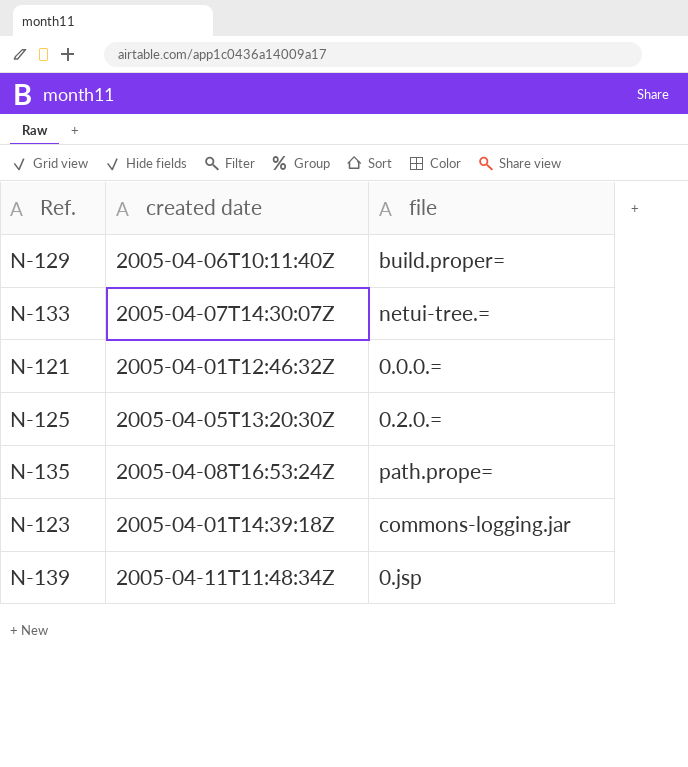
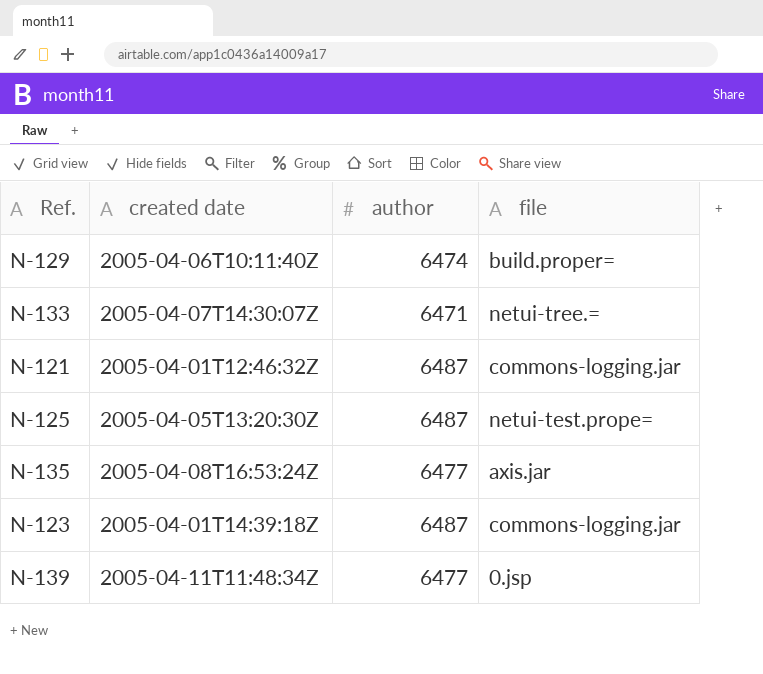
column author | position: none -> 3
N-121 | file: 0.0.0.= -> commons-logging.jar
N-125 | file: 0.2.0.= -> netui-test.prope=
N-135 | file: path.prope= -> axis.jar

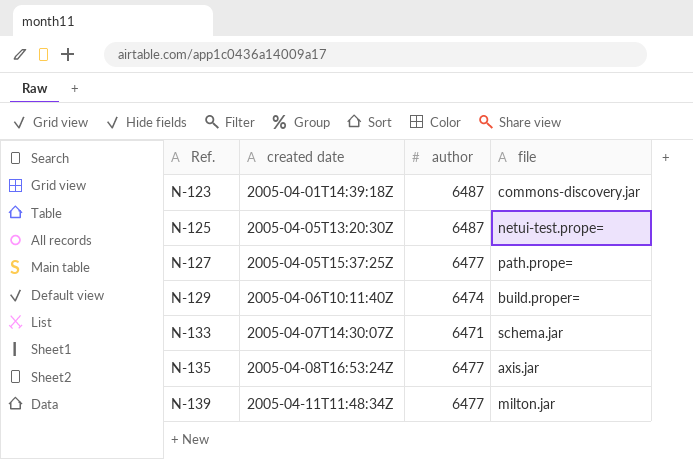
row order: none -> Ref. ascending
row N-121: 2005-04-01T12:46:32Z | 6487 | commons-logging.jar -> none
N-123 | file: commons-logging.jar -> commons-discovery.jar
row N-127: none -> 2005-04-05T15:37:25Z | 6477 | path.prope=
N-133 | file: netui-tree.= -> schema.jar
N-139 | file: 0.jsp -> milton.jar

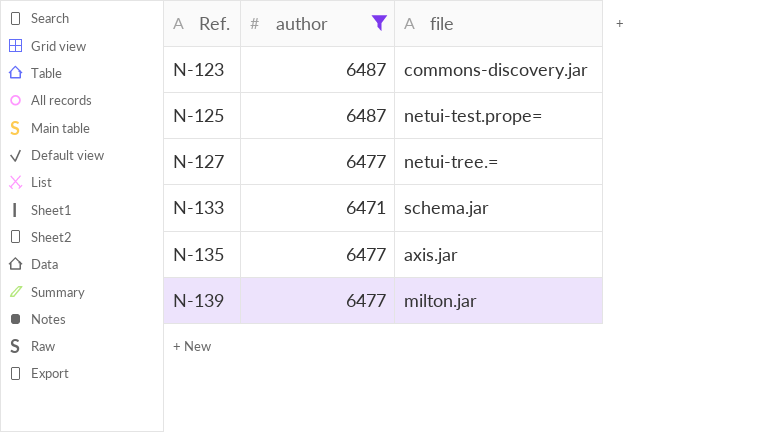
filter: none -> author != 6474
column created date | position: 2 -> none
N-127 | file: path.prope= -> netui-tree.=

